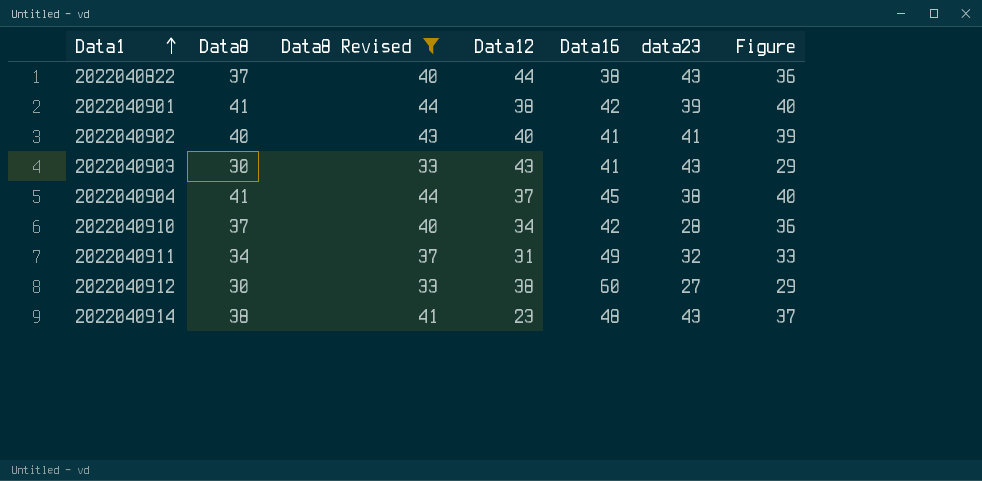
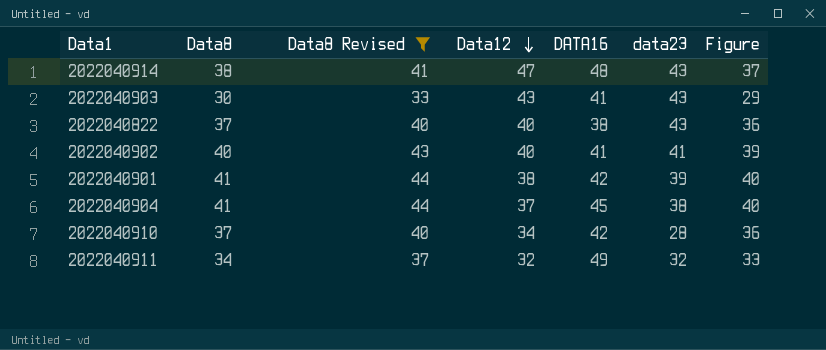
row order: Data1 ascending -> Data12 descending
column name: Data16 -> DATA16
row 2022040912: 30 | 33 | 38 | 60 | 27 | 29 -> none
2022040914 | Data12: 23 -> 47
2022040822 | Data12: 44 -> 40
2022040911 | Data12: 31 -> 32

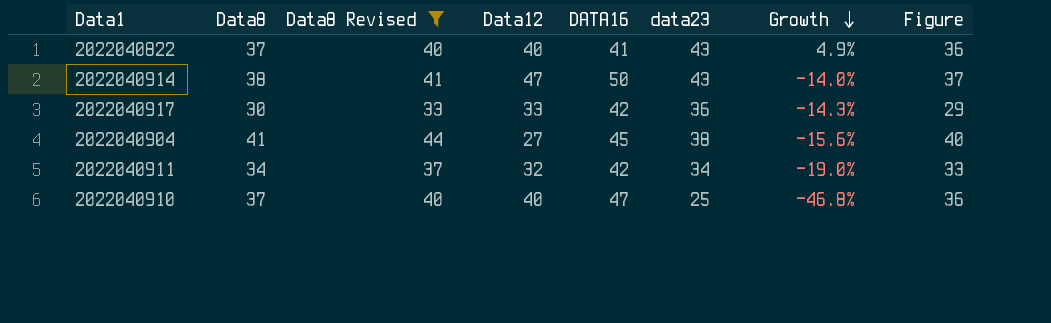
row order: Data12 descending -> Growth descending
column Growth | formula: none -> ([data23] - [DATA16]) / [DATA16]
row 2022040903: 30 | 33 | 43 | 41 | 43 | 29 -> none
row 2022040902: 40 | 43 | 40 | 41 | 41 | 39 -> none
row 2022040901: 41 | 44 | 38 | 42 | 39 | 40 -> none
2022040822 | DATA16: 38 -> 41
2022040914 | DATA16: 48 -> 50
row 2022040917: none -> 30 | 33 | 33 | 42 | 36 | -14.3% | 29
2022040904 | Data12: 37 -> 27
2022040911 | DATA16: 49 -> 42
2022040911 | data23: 32 -> 34
2022040910 | Data12: 34 -> 40
2022040910 | DATA16: 42 -> 47
2022040910 | data23: 28 -> 25

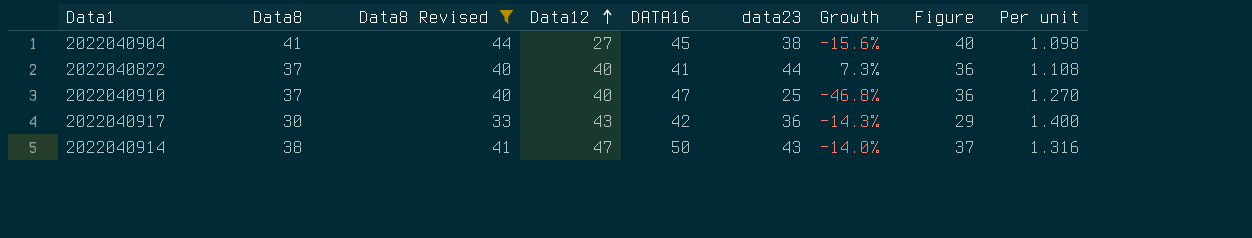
row order: Growth descending -> Data12 ascending
column Per unit | formula: none -> [DATA16] / [Data8]
row 2022040911: 34 | 37 | 32 | 42 | 34 | -19.0% | 33 -> none
2022040822 | data23: 43 -> 44
2022040822 | Growth: 4.9% -> 7.3%
2022040917 | Data12: 33 -> 43

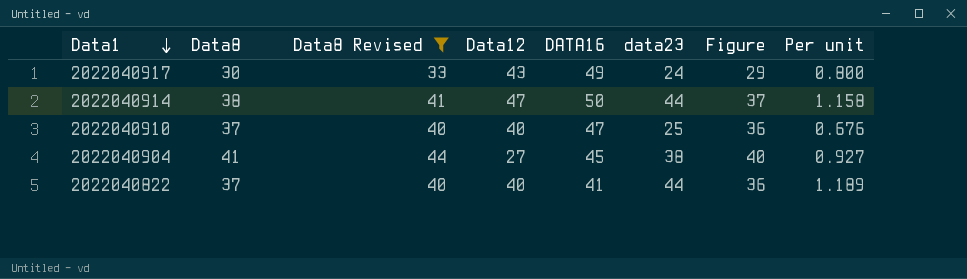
row order: Data12 ascending -> Data1 descending
column Growth | formula: ([data23] - [DATA16]) / [DATA16] -> none
column Per unit | formula: [DATA16] / [Data8] -> [data23] / [Data8]
2022040917 | DATA16: 42 -> 49
2022040917 | data23: 36 -> 24
2022040914 | data23: 43 -> 44

